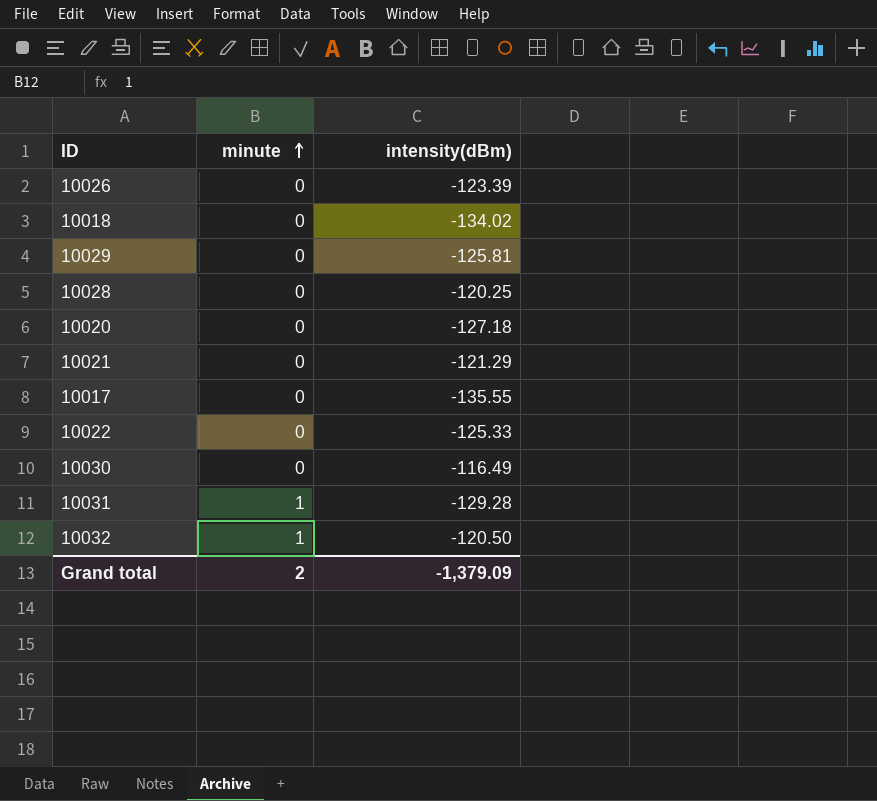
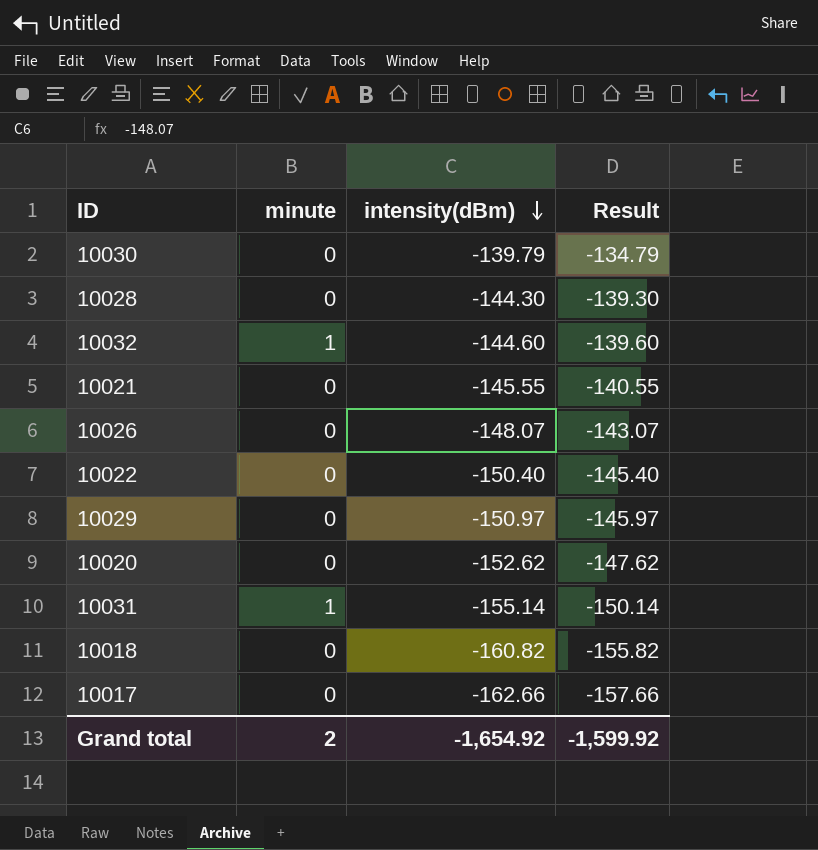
row order: minute ascending -> intensity(dBm) descending
column Result | formula: none -> [intensity(dBm)] + 5
10030 | intensity(dBm): -116.49 -> -139.79
10028 | intensity(dBm): -120.25 -> -144.30
10032 | intensity(dBm): -120.50 -> -144.60
10021 | intensity(dBm): -121.29 -> -145.55
10026 | intensity(dBm): -123.39 -> -148.07
10022 | intensity(dBm): -125.33 -> -150.40
10029 | intensity(dBm): -125.81 -> -150.97
10020 | intensity(dBm): -127.18 -> -152.62
10031 | intensity(dBm): -129.28 -> -155.14
10018 | intensity(dBm): -134.02 -> -160.82
10017 | intensity(dBm): -135.55 -> -162.66
Grand total | intensity(dBm): -1,379.09 -> -1,654.92

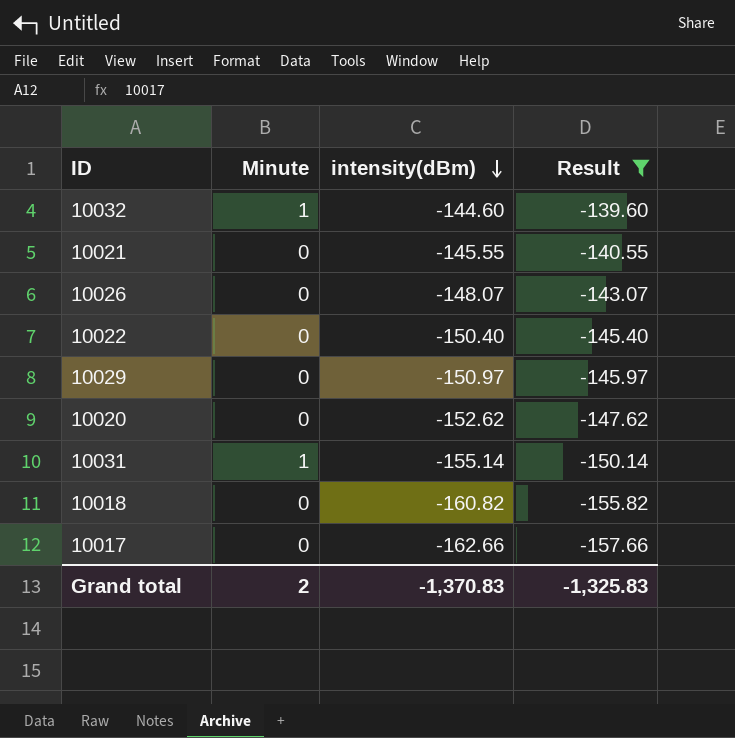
filter: none -> Result <= -139.60
column name: minute -> Minute
Grand total | intensity(dBm): -1,654.92 -> -1,370.83
Grand total | Result: -1,599.92 -> -1,325.83

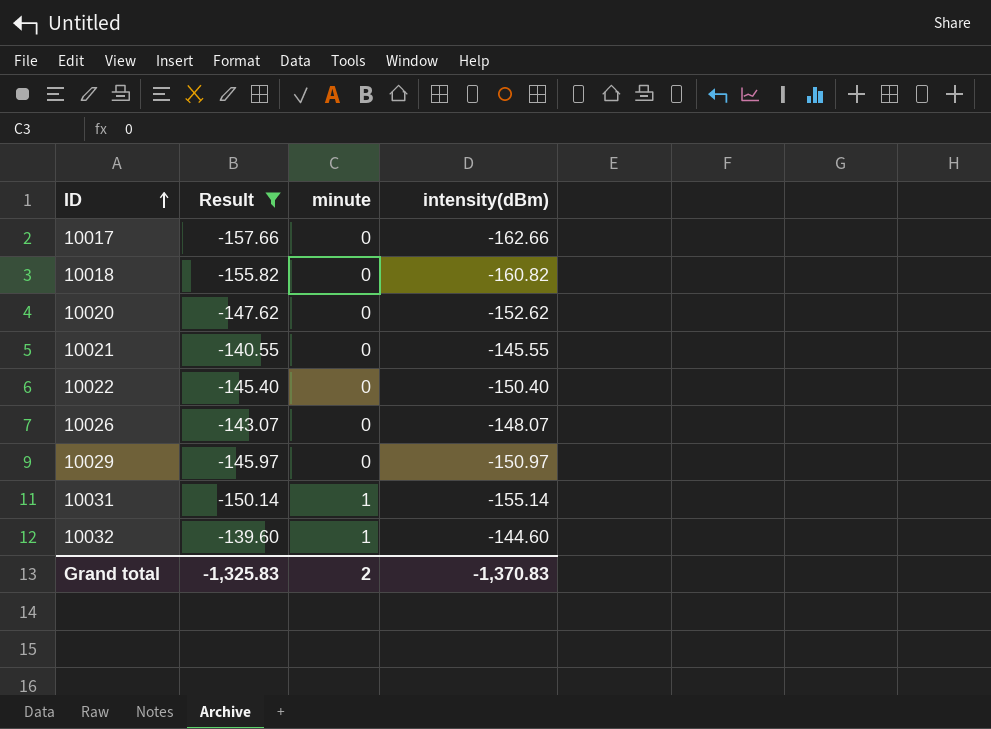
row order: intensity(dBm) descending -> ID ascending
column Result | position: 4 -> 2
column name: Minute -> minute

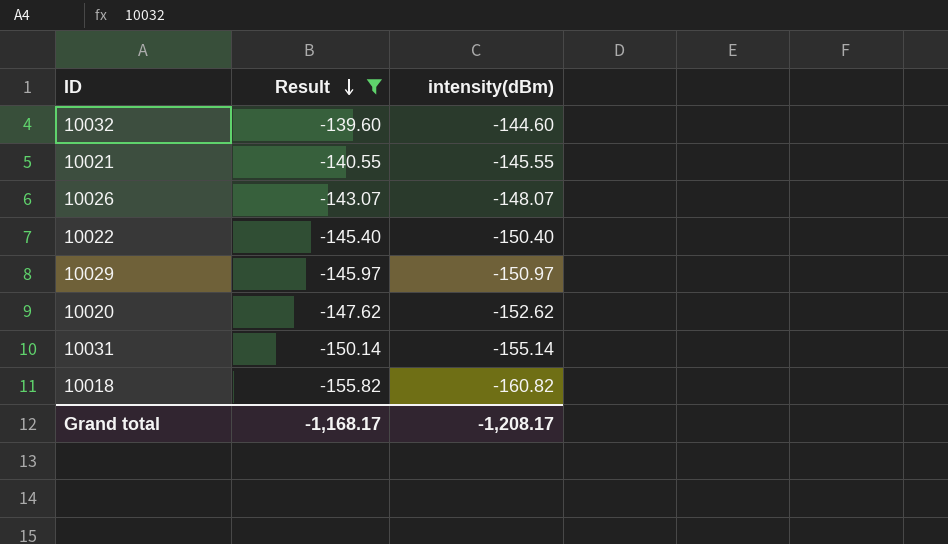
row order: ID ascending -> Result descending
column minute | position: 3 -> none
row 10017: -157.66 | 0 | -162.66 -> none
Grand total | Result: -1,325.83 -> -1,168.17
Grand total | intensity(dBm): -1,370.83 -> -1,208.17

